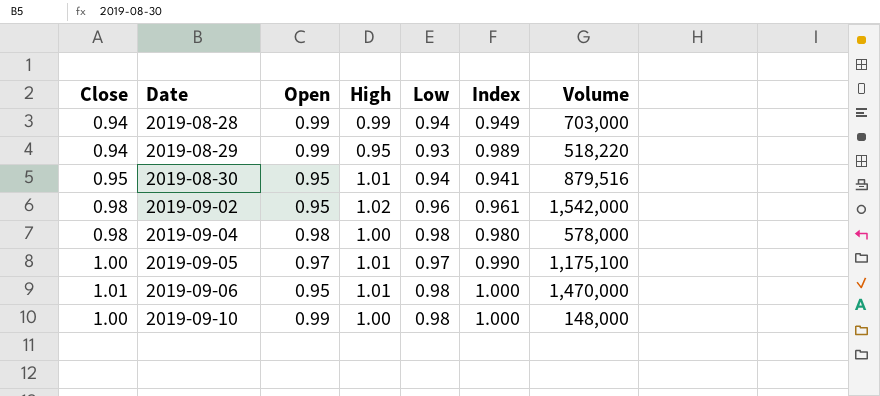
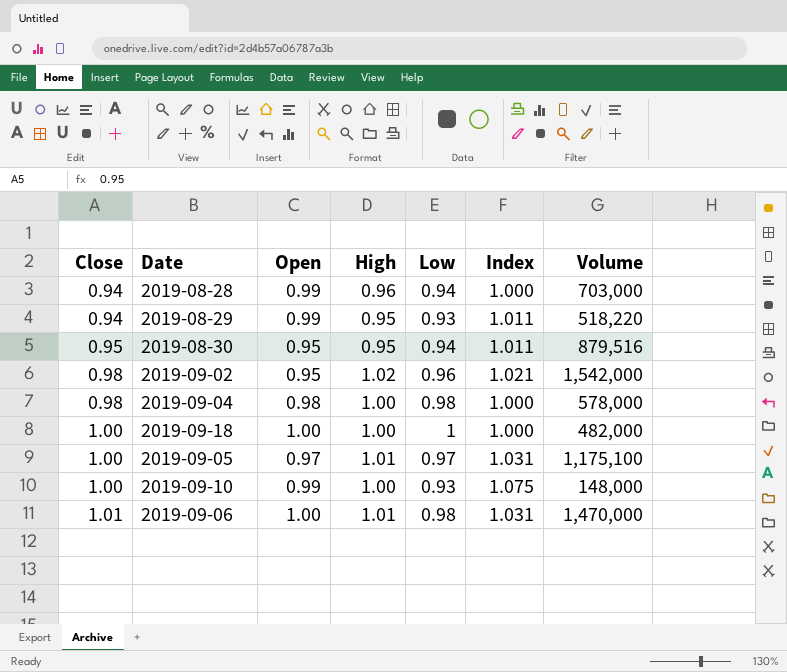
row order: Date ascending -> Close ascending
column Index | formula: [Close] / [High] -> [Close] / [Low]
2019-08-28 | High: 0.99 -> 0.96
2019-08-30 | High: 1.01 -> 0.95
row 2019-09-18: none -> 1.00 | 1.00 | 1.00 | 1 | 1.000 | 482,000
2019-09-10 | Low: 0.98 -> 0.93
2019-09-06 | Open: 0.95 -> 1.00

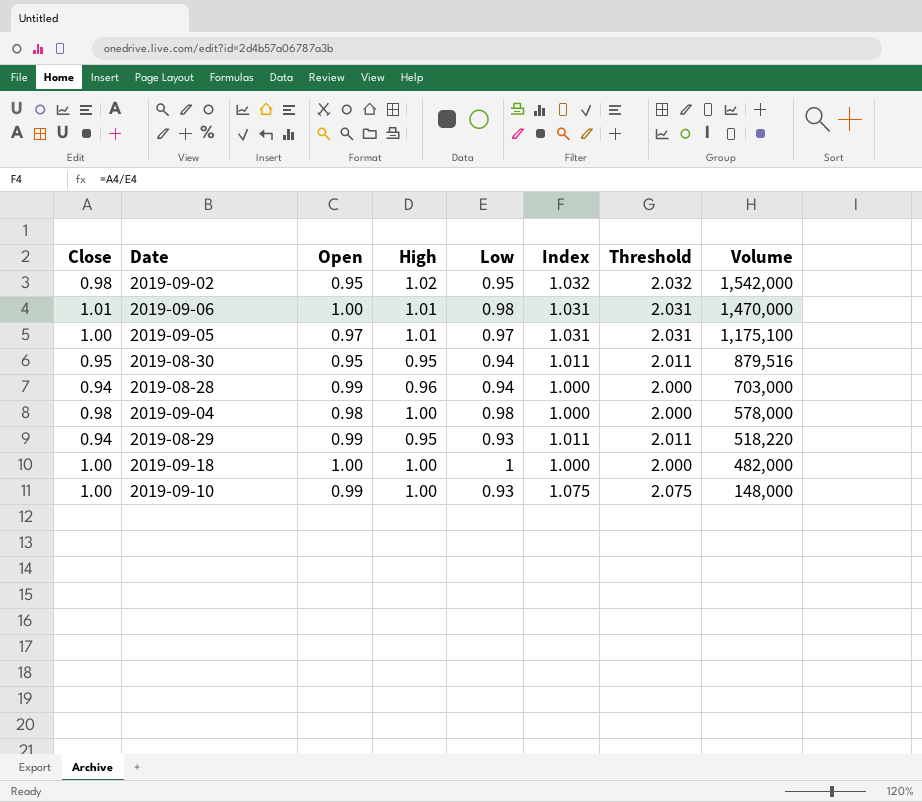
row order: Close ascending -> Volume descending
column Threshold | formula: none -> [Index] + 1
2019-09-02 | Low: 0.96 -> 0.95
2019-09-02 | Index: 1.021 -> 1.032

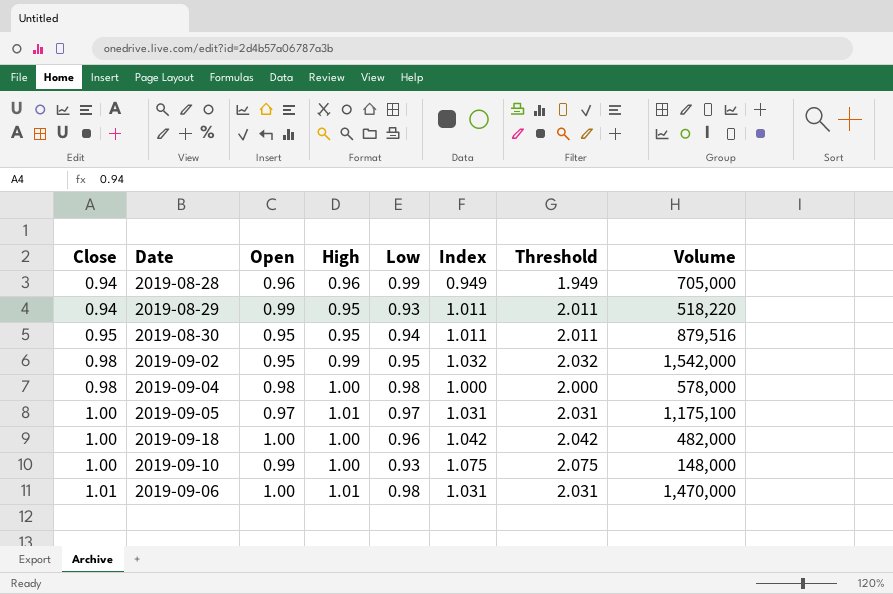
row order: Volume descending -> Close ascending
2019-08-28 | Open: 0.99 -> 0.96
2019-08-28 | Low: 0.94 -> 0.99
2019-08-28 | Index: 1.000 -> 0.949
2019-08-28 | Threshold: 2.000 -> 1.949
2019-08-28 | Volume: 703,000 -> 705,000
2019-09-02 | High: 1.02 -> 0.99
2019-09-18 | Low: 1 -> 0.96
2019-09-18 | Index: 1.000 -> 1.042
2019-09-18 | Threshold: 2.000 -> 2.042

